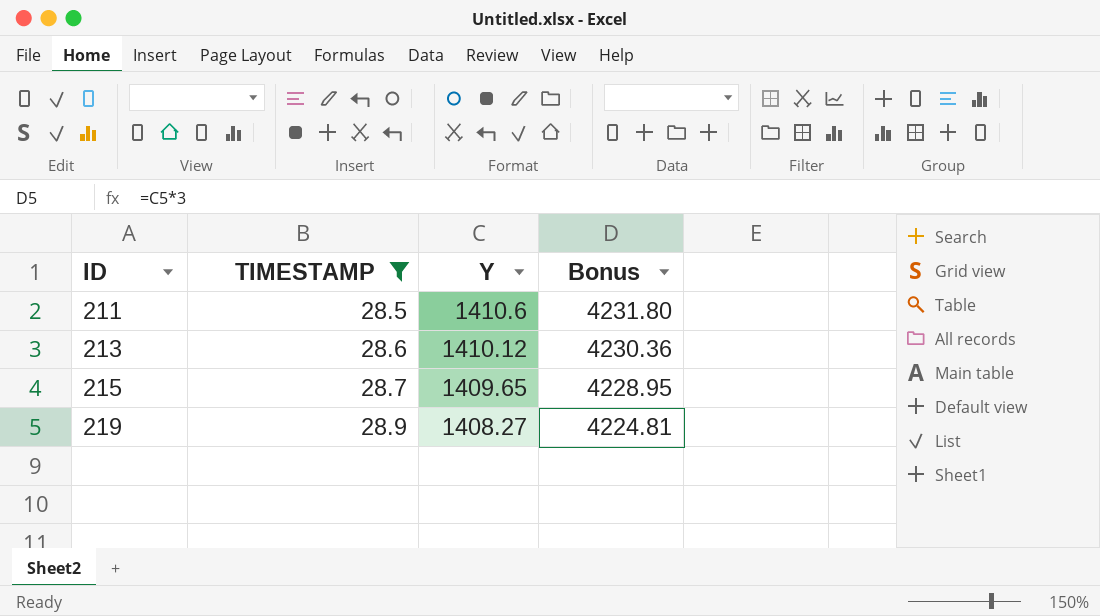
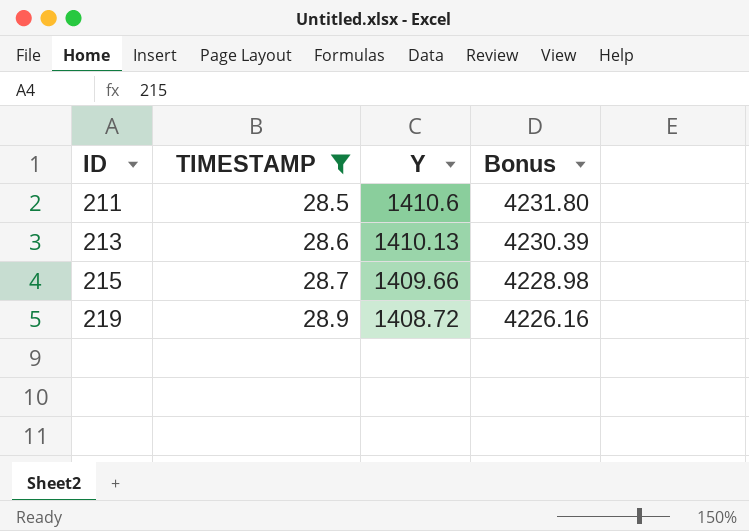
213 | Y: 1410.12 -> 1410.13
213 | Bonus: 4230.36 -> 4230.39
215 | Y: 1409.65 -> 1409.66
215 | Bonus: 4228.95 -> 4228.98
219 | Y: 1408.27 -> 1408.72
219 | Bonus: 4224.81 -> 4226.16

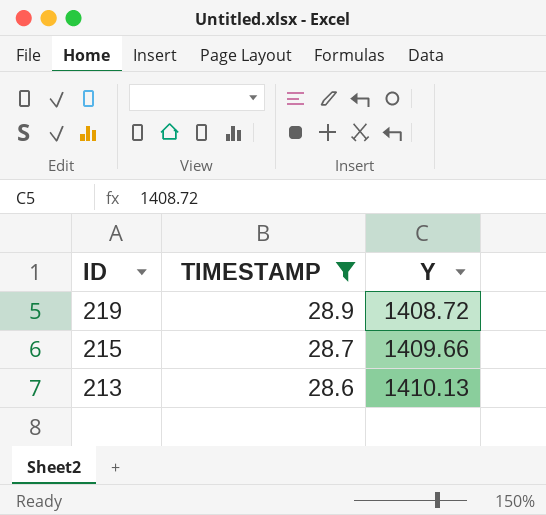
row order: ID ascending -> ID descending
column Bonus | formula: [Y] * 3 -> none
row 211: 28.5 | 1410.6 | 4231.80 -> none

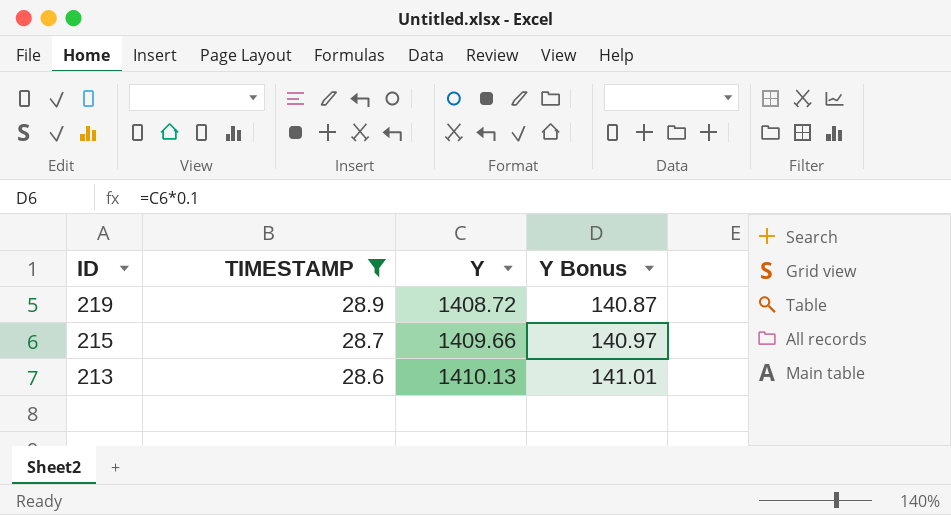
column Y Bonus | formula: none -> [Y] * 0.1

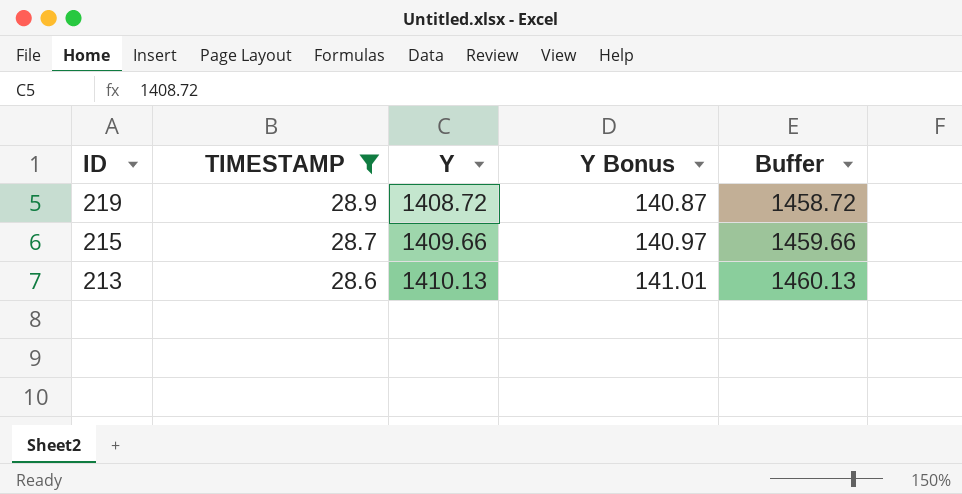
column Buffer | formula: none -> [Y] + 50

